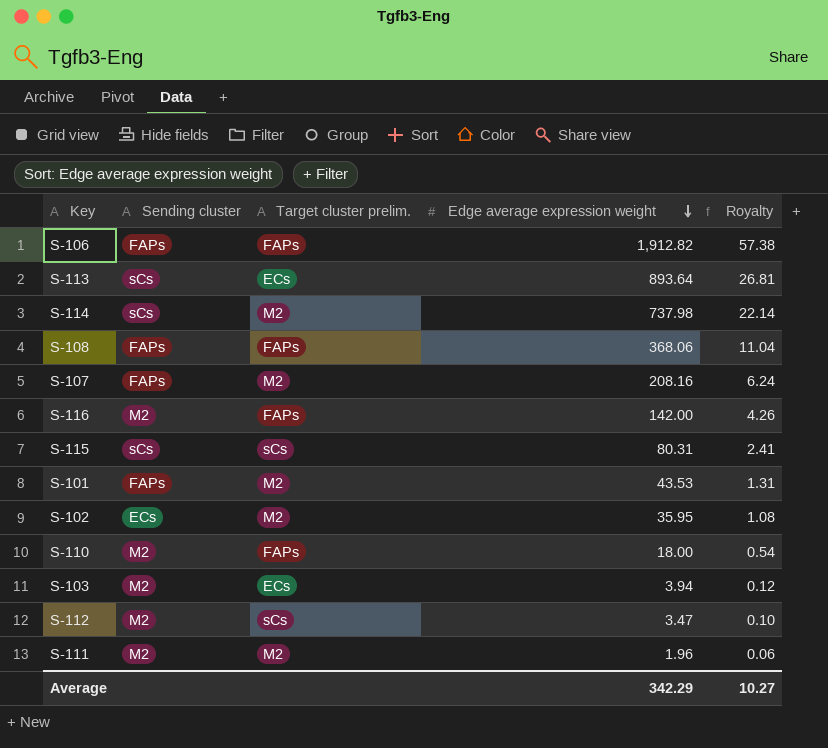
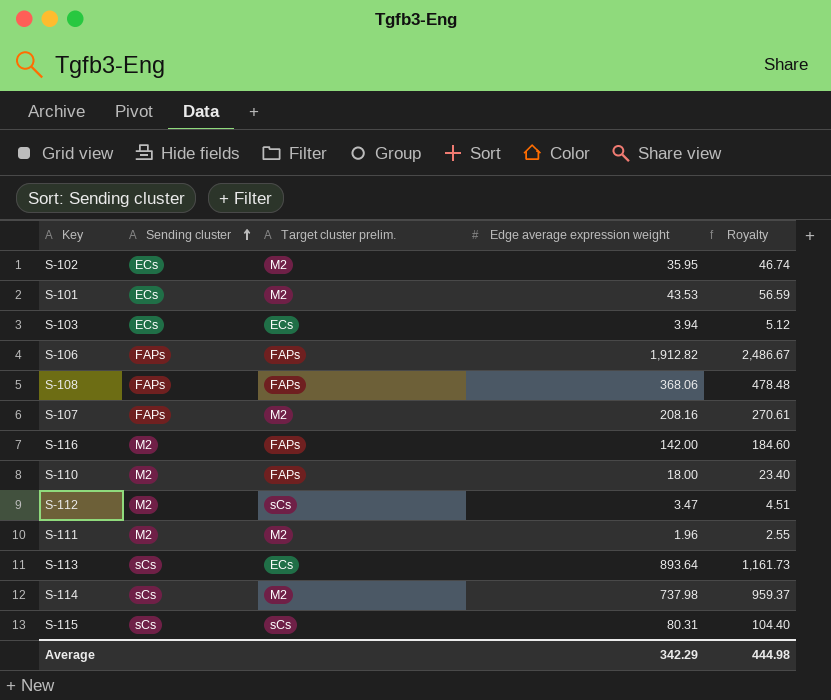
row order: Edge average expression weight descending -> Sending cluster ascending
column Royalty | formula: [Edge average expression weight] * 0.03 -> [Edge average expression weight] * 1.3
S-101 | Sending cluster: FAPs -> ECs
S-103 | Sending cluster: M2 -> ECs
Average | Royalty: 10.27 -> 444.98

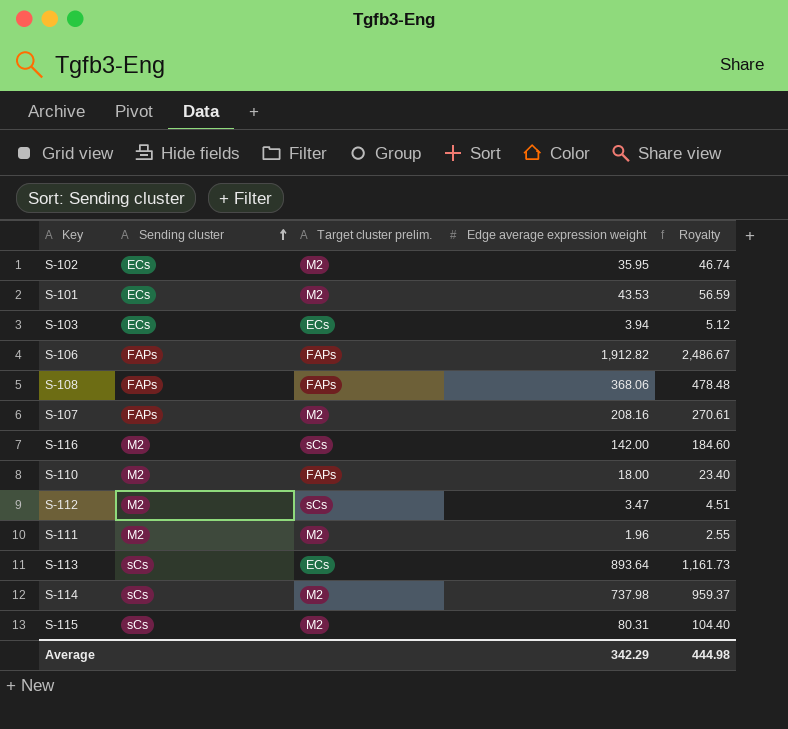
S-116 | Target cluster prelim.: FAPs -> sCs
S-115 | Target cluster prelim.: sCs -> M2

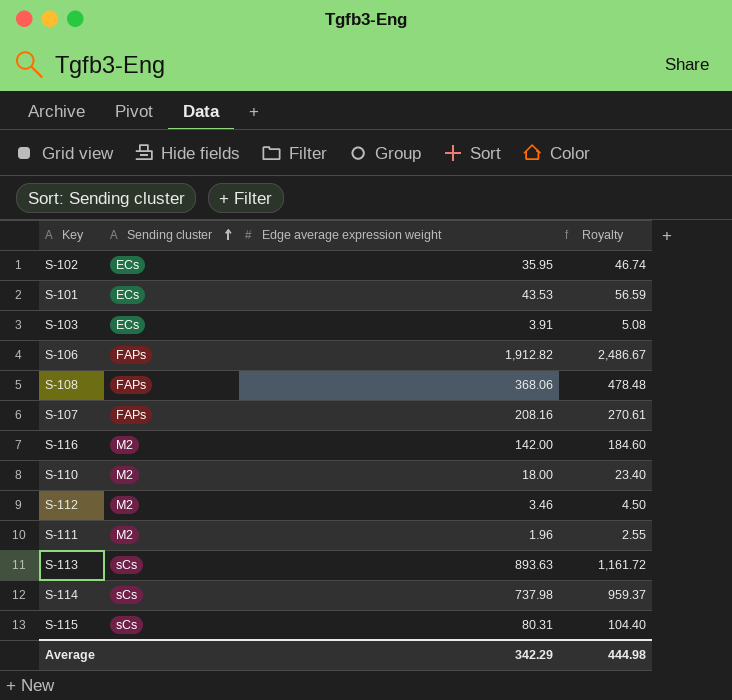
column Target cluster prelim. | position: 3 -> none
S-103 | Edge average expression weight: 3.94 -> 3.91
S-103 | Royalty: 5.12 -> 5.08
S-112 | Edge average expression weight: 3.47 -> 3.46
S-112 | Royalty: 4.51 -> 4.50
S-113 | Edge average expression weight: 893.64 -> 893.63
S-113 | Royalty: 1,161.73 -> 1,161.72

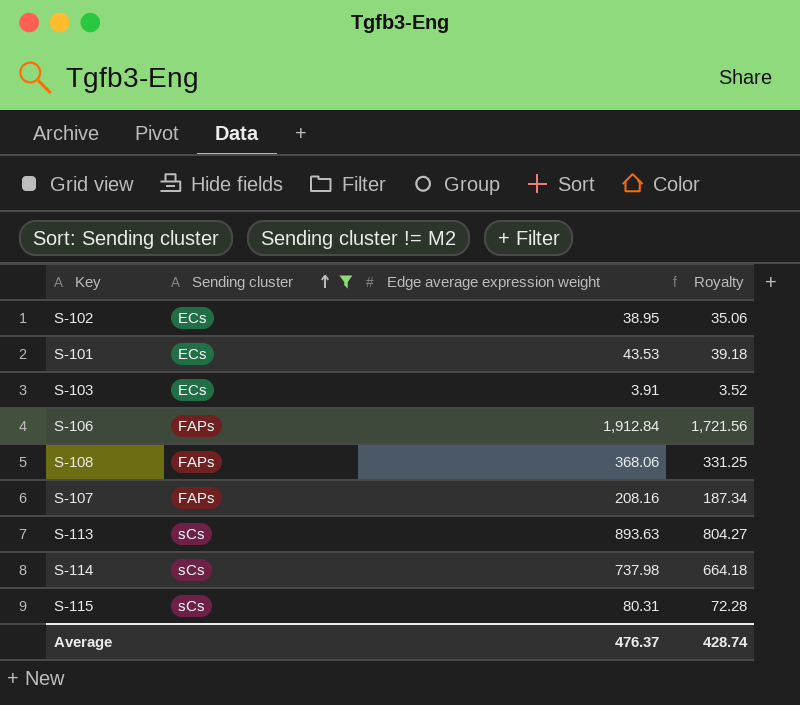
filter: none -> Sending cluster != M2
column Royalty | formula: [Edge average expression weight] * 1.3 -> [Edge average expression weight] * 0.9
S-102 | Edge average expression weight: 35.95 -> 38.95
S-106 | Edge average expression weight: 1,912.82 -> 1,912.84
Average | Edge average expression weight: 342.29 -> 476.37
Average | Royalty: 444.98 -> 428.74

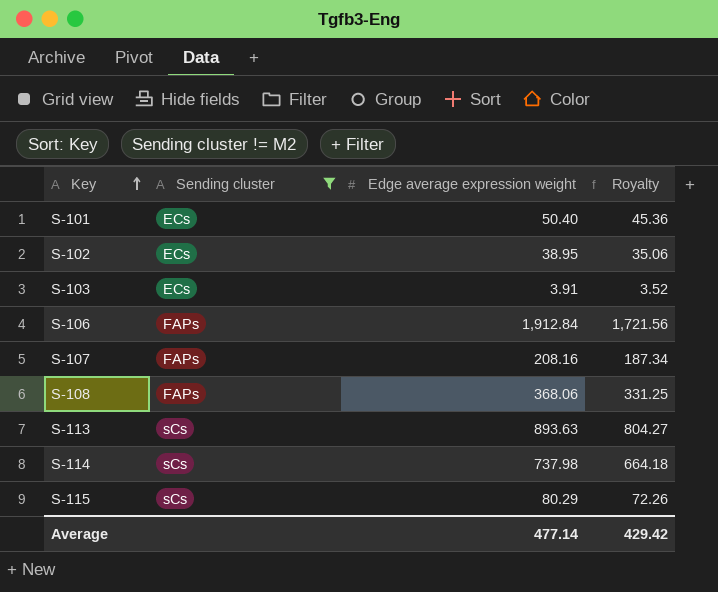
row order: Sending cluster ascending -> Key ascending
S-101 | Edge average expression weight: 43.53 -> 50.40
S-101 | Royalty: 39.18 -> 45.36
S-115 | Edge average expression weight: 80.31 -> 80.29
S-115 | Royalty: 72.28 -> 72.26
Average | Edge average expression weight: 476.37 -> 477.14
Average | Royalty: 428.74 -> 429.42

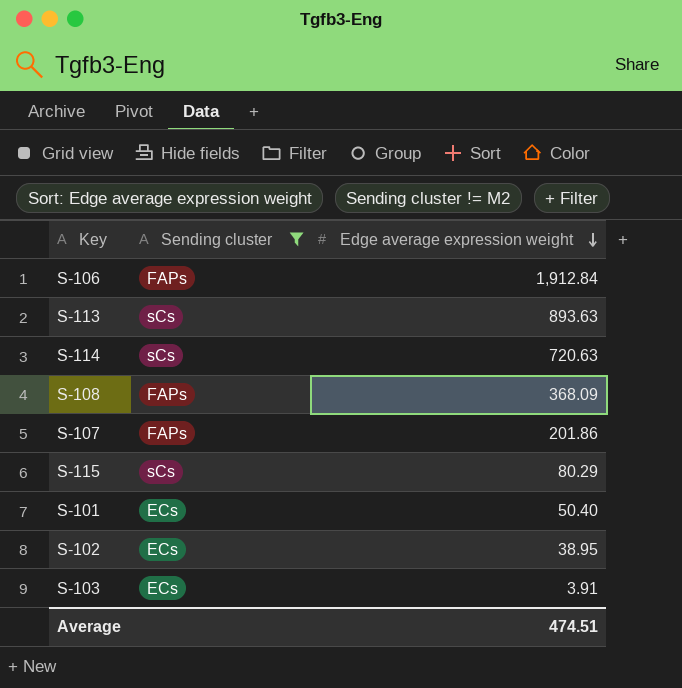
row order: Key ascending -> Edge average expression weight descending
column Royalty | formula: [Edge average expression weight] * 0.9 -> none
S-114 | Edge average expression weight: 737.98 -> 720.63
S-108 | Edge average expression weight: 368.06 -> 368.09
S-107 | Edge average expression weight: 208.16 -> 201.86
Average | Edge average expression weight: 477.14 -> 474.51

